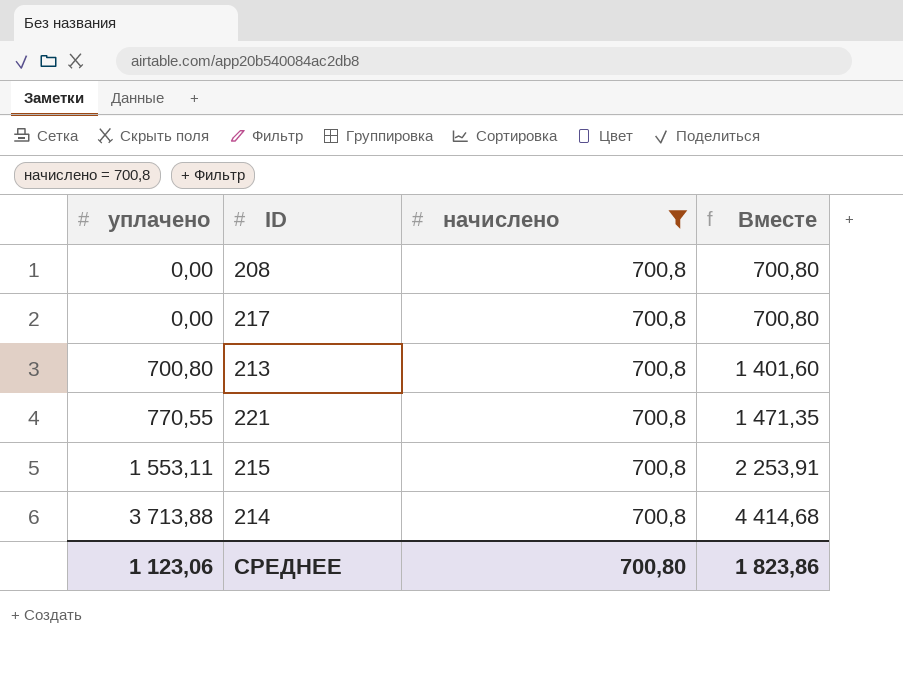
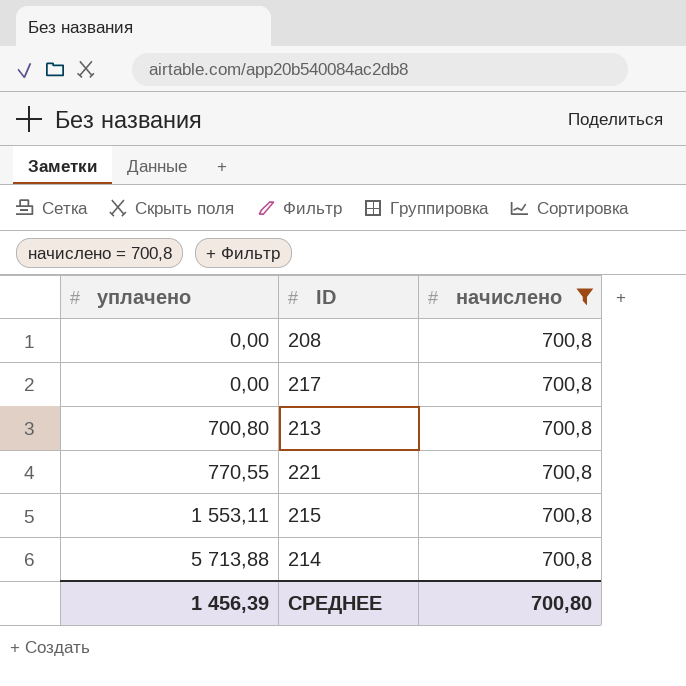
column Вместе | formula: [уплачено] + [начислено] -> none
214 | уплачено: 3 713,88 -> 5 713,88
СРЕДНЕЕ | уплачено: 1 123,06 -> 1 456,39

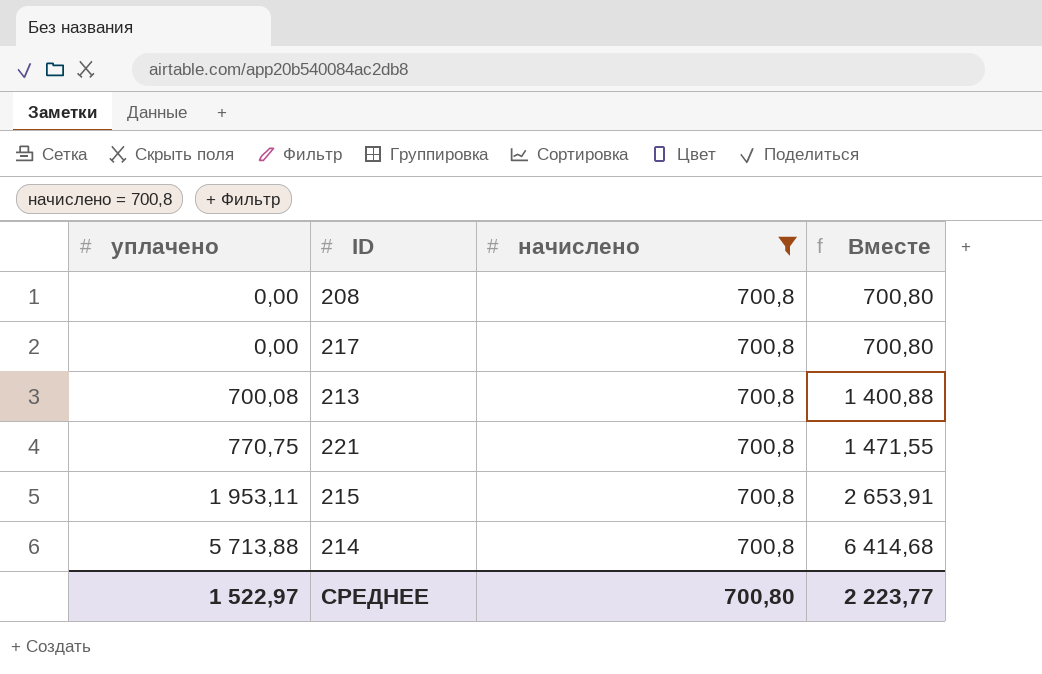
column Вместе | formula: none -> [уплачено] + [начислено]
213 | уплачено: 700,80 -> 700,08
221 | уплачено: 770,55 -> 770,75
215 | уплачено: 1 553,11 -> 1 953,11
СРЕДНЕЕ | уплачено: 1 456,39 -> 1 522,97

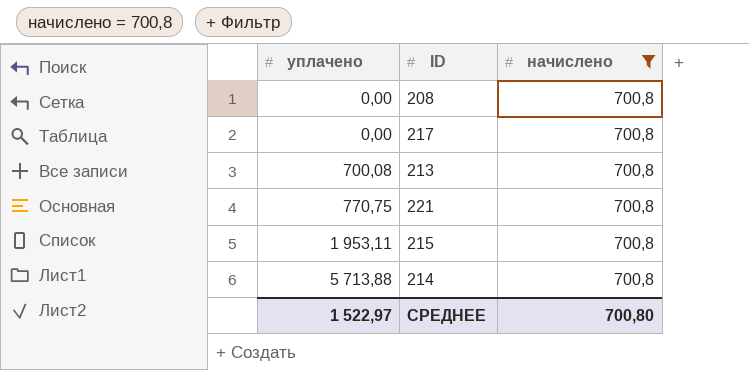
column Вместе | formula: [уплачено] + [начислено] -> none

